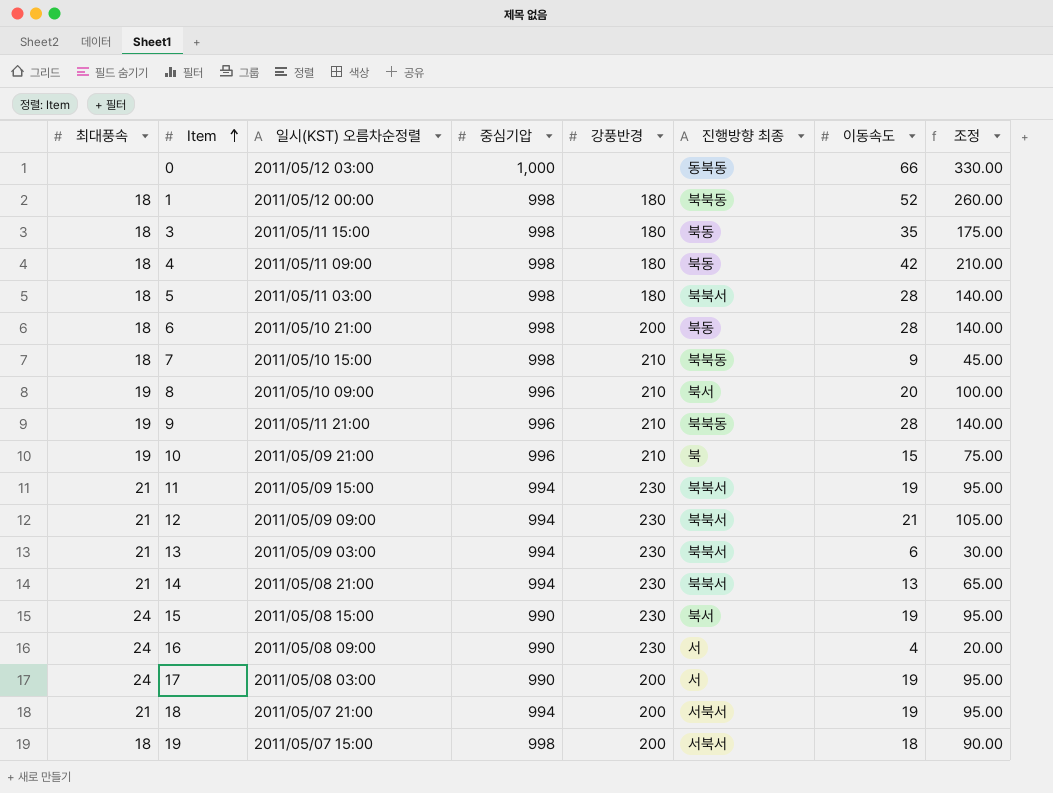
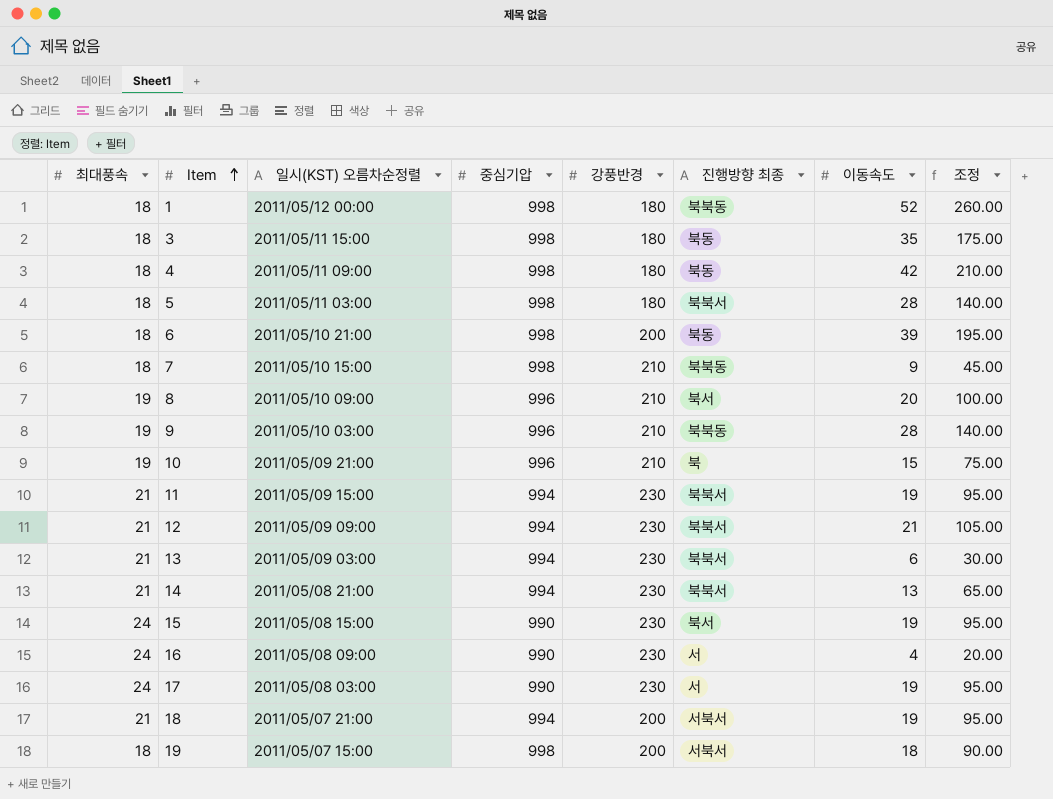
row 0: none | 2011/05/12 03:00 | 1,000 | none | 동북동 | 66 | 330.00 -> none
6 | 이동속도: 28 -> 39
6 | 조정: 140.00 -> 195.00
9 | 일시(KST) 오름차순정렬: 2011/05/11 21:00 -> 2011/05/10 03:00
17 | 강풍반경: 200 -> 230

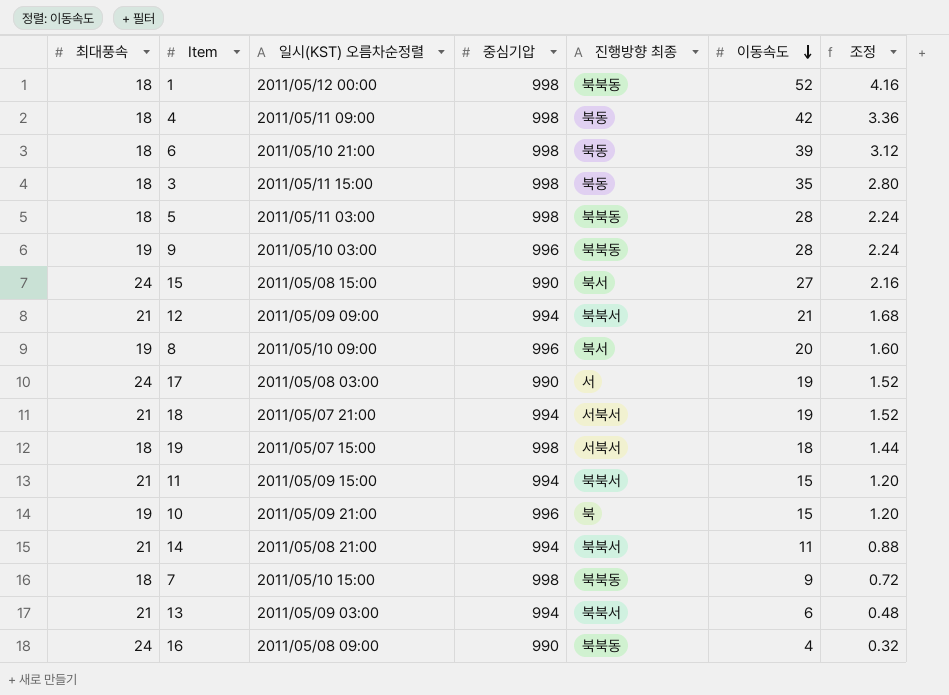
row order: Item ascending -> 이동속도 descending
column 강풍반경 | position: 5 -> none
column 조정 | formula: [이동속도] * 5 -> [이동속도] * 0.08
5 | 진행방향 최종: 북북서 -> 북북동
15 | 이동속도: 19 -> 27
11 | 이동속도: 19 -> 15
14 | 이동속도: 13 -> 11
16 | 진행방향 최종: 서 -> 북북동

